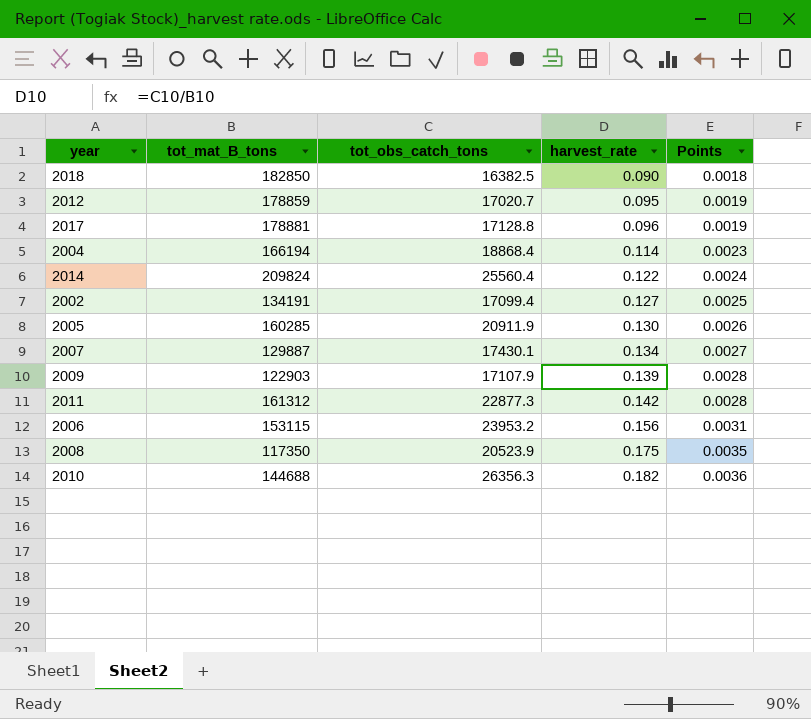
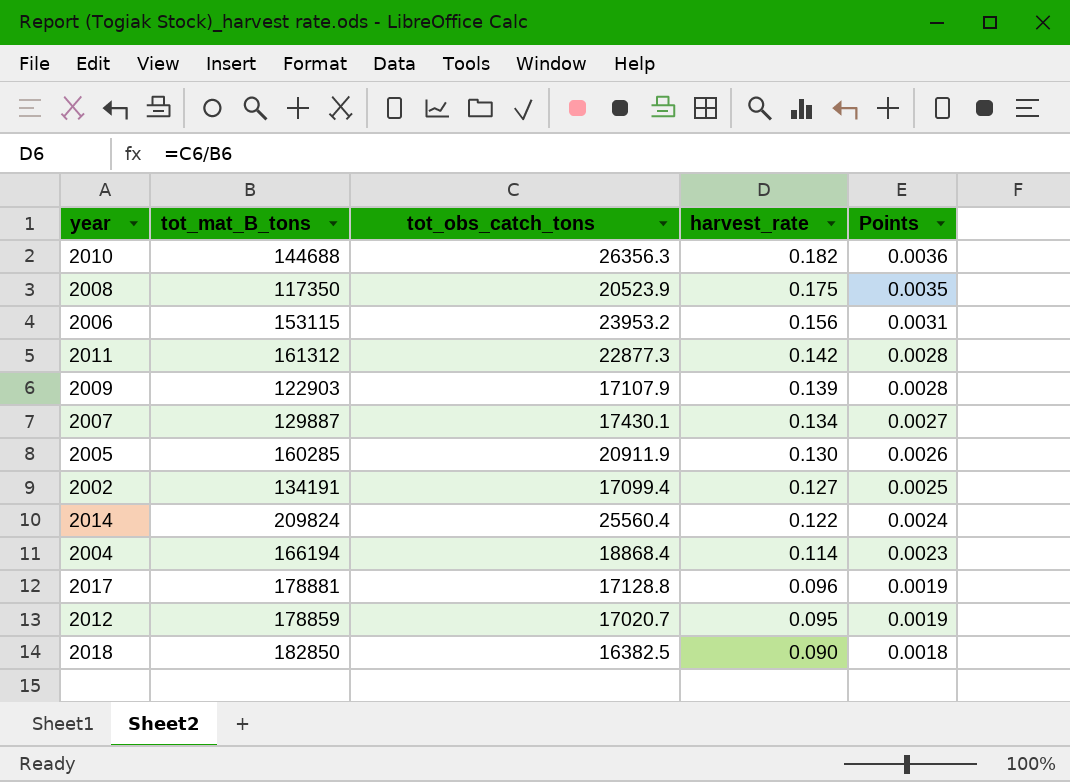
row order: harvest_rate ascending -> harvest_rate descending

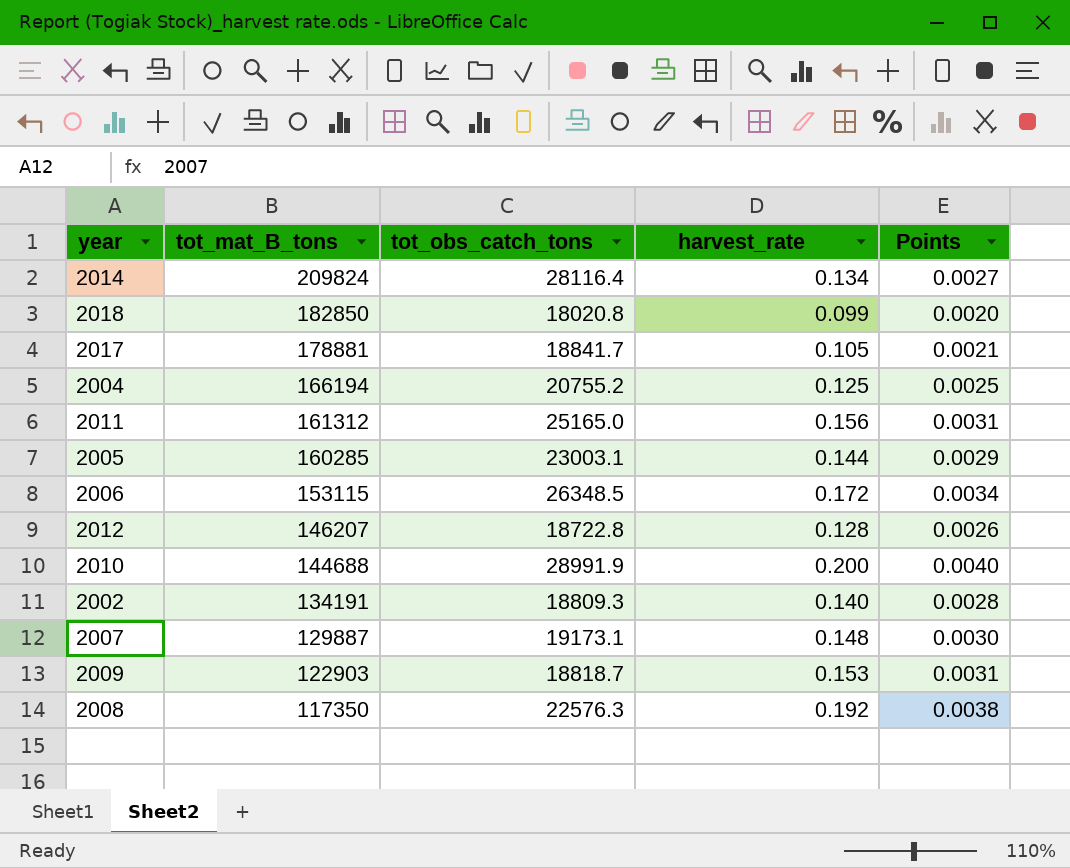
row order: harvest_rate descending -> tot_mat_B_tons descending
2014 | tot_obs_catch_tons: 25560.4 -> 28116.4
2014 | harvest_rate: 0.122 -> 0.134
2014 | Points: 0.0024 -> 0.0027
2018 | tot_obs_catch_tons: 16382.5 -> 18020.8
2018 | harvest_rate: 0.090 -> 0.099
2018 | Points: 0.0018 -> 0.0020
2017 | tot_obs_catch_tons: 17128.8 -> 18841.7
2017 | harvest_rate: 0.096 -> 0.105
2017 | Points: 0.0019 -> 0.0021
2004 | tot_obs_catch_tons: 18868.4 -> 20755.2
2004 | harvest_rate: 0.114 -> 0.125
2004 | Points: 0.0023 -> 0.0025
2011 | tot_obs_catch_tons: 22877.3 -> 25165.0
2011 | harvest_rate: 0.142 -> 0.156
2011 | Points: 0.0028 -> 0.0031
2005 | tot_obs_catch_tons: 20911.9 -> 23003.1
2005 | harvest_rate: 0.130 -> 0.144
2005 | Points: 0.0026 -> 0.0029
2006 | tot_obs_catch_tons: 23953.2 -> 26348.5
2006 | harvest_rate: 0.156 -> 0.172
2006 | Points: 0.0031 -> 0.0034
2012 | tot_mat_B_tons: 178859 -> 146207
2012 | tot_obs_catch_tons: 17020.7 -> 18722.8
2012 | harvest_rate: 0.095 -> 0.128
2012 | Points: 0.0019 -> 0.0026
2010 | tot_obs_catch_tons: 26356.3 -> 28991.9
2010 | harvest_rate: 0.182 -> 0.200
2010 | Points: 0.0036 -> 0.0040
2002 | tot_obs_catch_tons: 17099.4 -> 18809.3
2002 | harvest_rate: 0.127 -> 0.140
2002 | Points: 0.0025 -> 0.0028
2007 | tot_obs_catch_tons: 17430.1 -> 19173.1
2007 | harvest_rate: 0.134 -> 0.148
2007 | Points: 0.0027 -> 0.0030
2009 | tot_obs_catch_tons: 17107.9 -> 18818.7
2009 | harvest_rate: 0.139 -> 0.153
2009 | Points: 0.0028 -> 0.0031
2008 | tot_obs_catch_tons: 20523.9 -> 22576.3
2008 | harvest_rate: 0.175 -> 0.192
2008 | Points: 0.0035 -> 0.0038

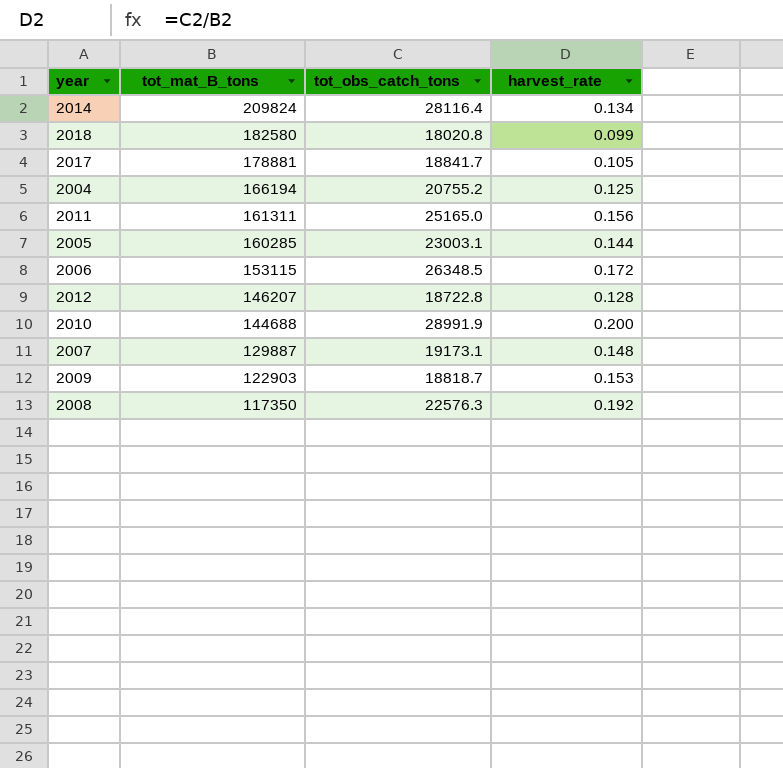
column Points | formula: [harvest_rate] * 0.02 -> none
row 2002: 134191 | 18809.3 | 0.140 | 0.0028 -> none
2018 | tot_mat_B_tons: 182850 -> 182580
2011 | tot_mat_B_tons: 161312 -> 161311

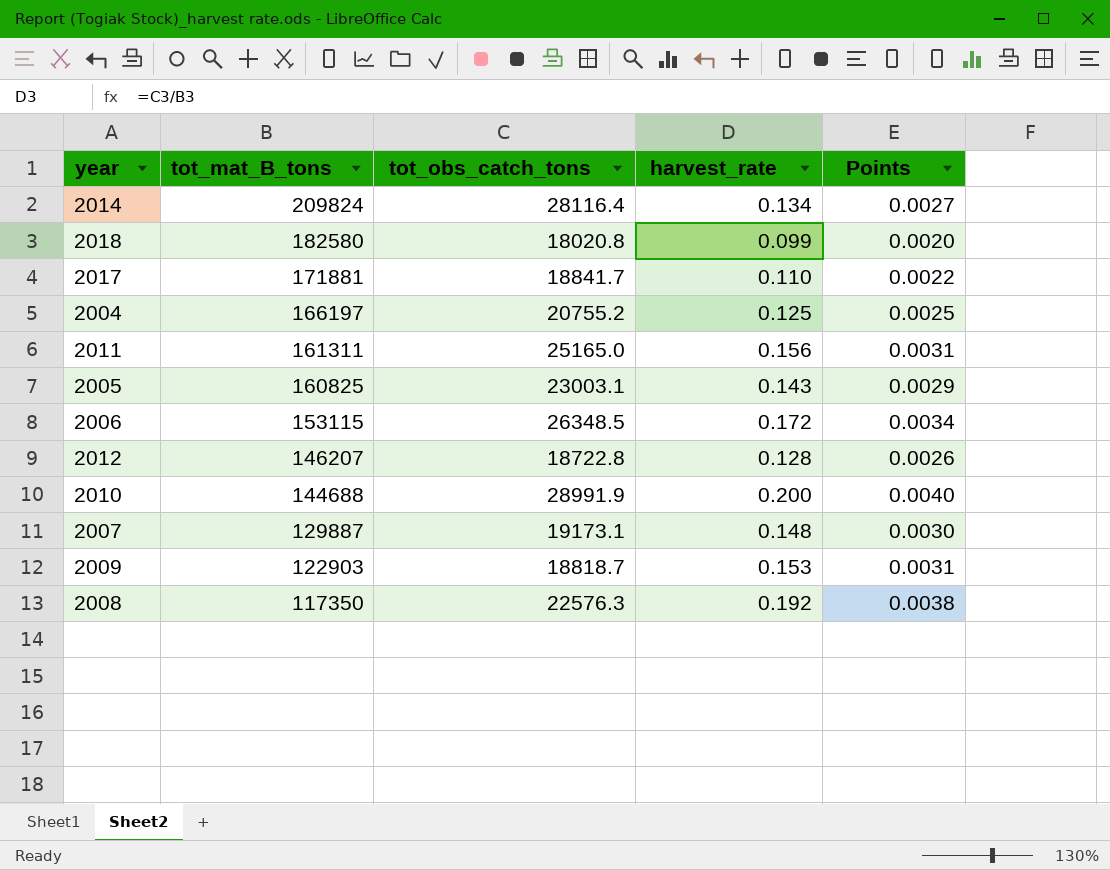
column Points | formula: none -> [harvest_rate] * 0.02
2017 | tot_mat_B_tons: 178881 -> 171881
2017 | harvest_rate: 0.105 -> 0.110
2004 | tot_mat_B_tons: 166194 -> 166197
2005 | tot_mat_B_tons: 160285 -> 160825
2005 | harvest_rate: 0.144 -> 0.143

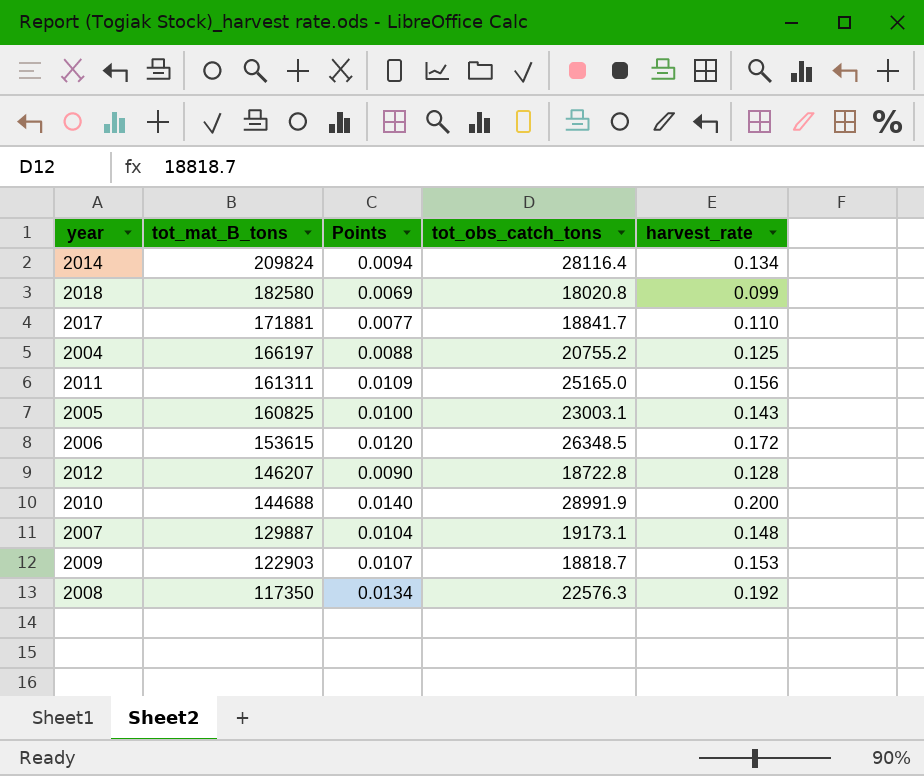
column Points | formula: [harvest_rate] * 0.02 -> [harvest_rate] * 0.07
column Points | position: 5 -> 3
2006 | tot_mat_B_tons: 153115 -> 153615

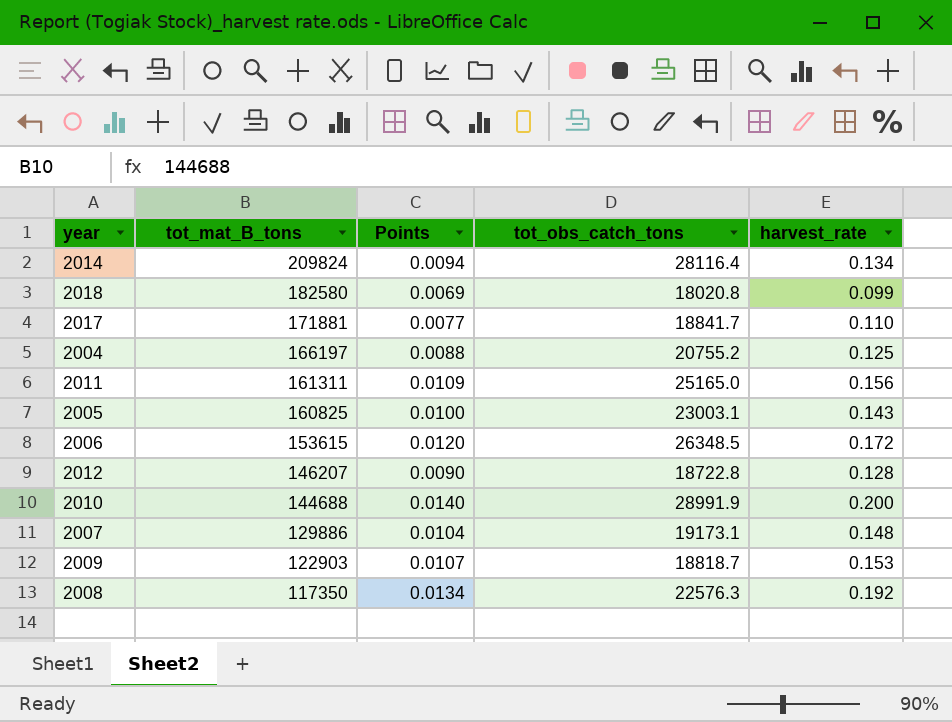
2007 | tot_mat_B_tons: 129887 -> 129886

